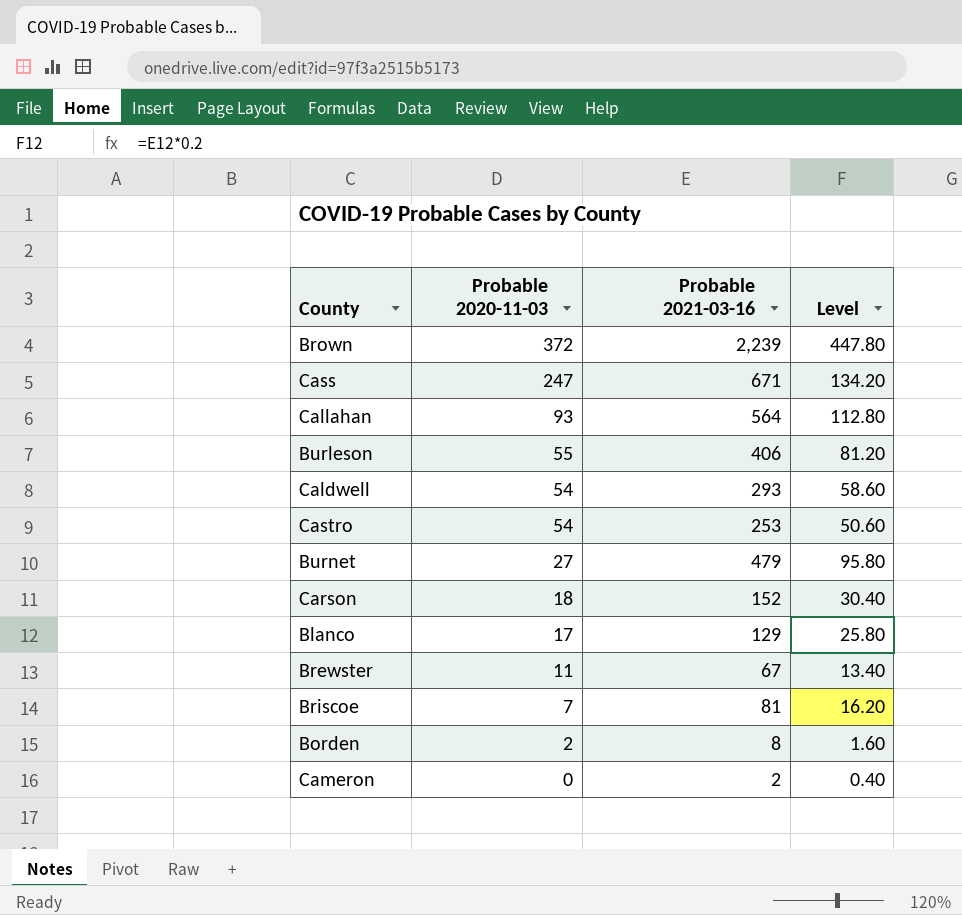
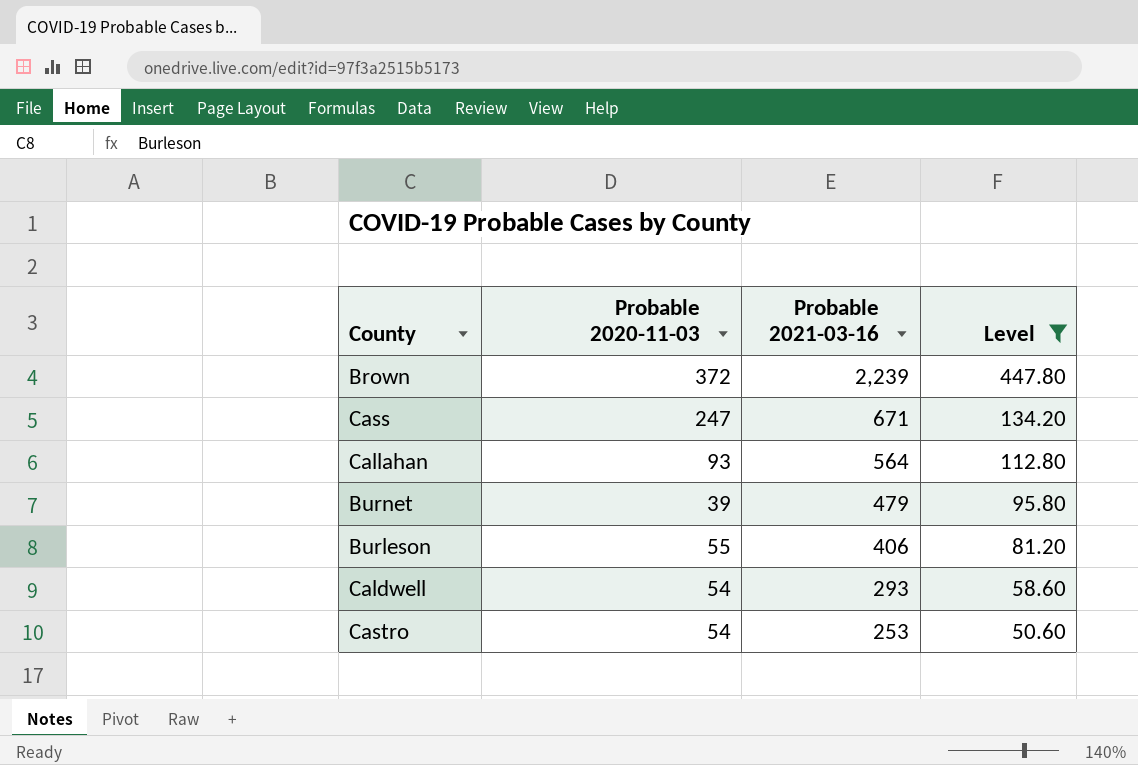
filter: none -> Level >= 50.60
row order: Probable 2020-11-03 descending -> Probable 2021-03-16 descending
Burnet | Probable 2020-11-03: 27 -> 39

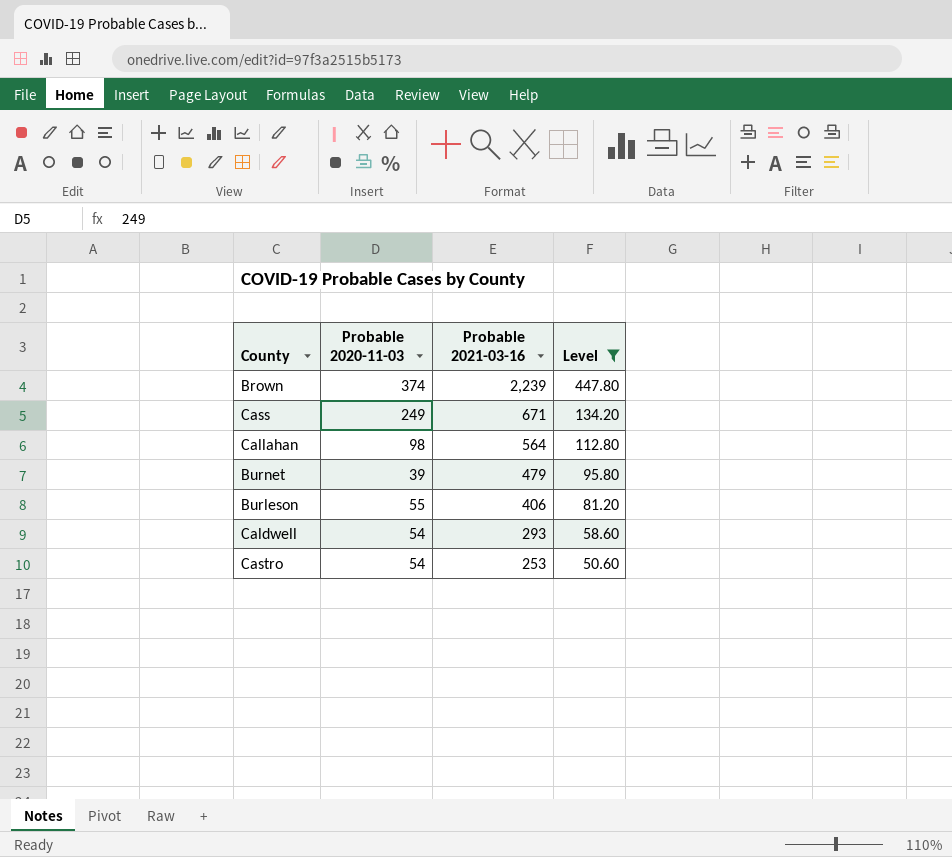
Brown | Probable 2020-11-03: 372 -> 374
Cass | Probable 2020-11-03: 247 -> 249
Callahan | Probable 2020-11-03: 93 -> 98

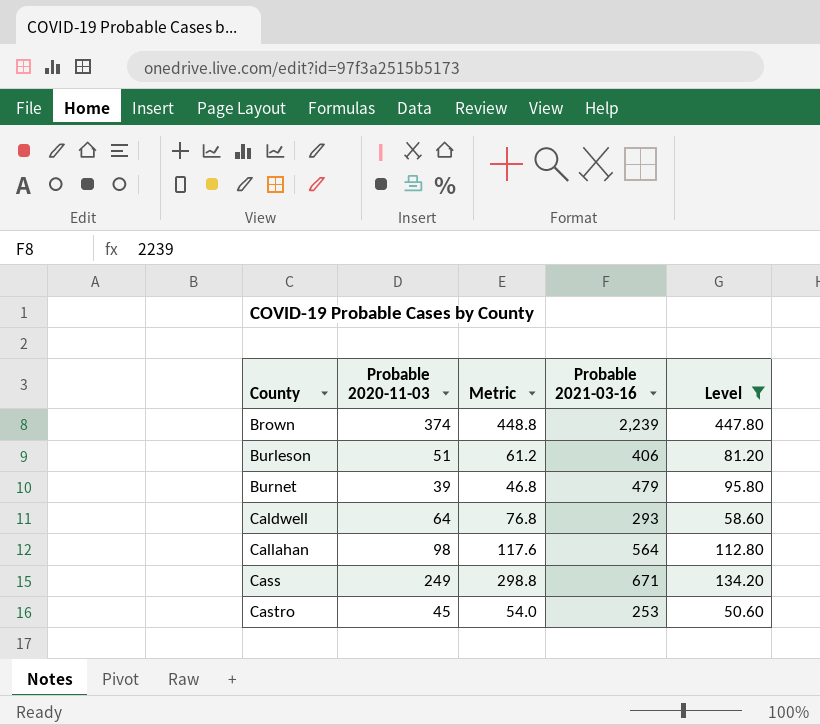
row order: Probable 2021-03-16 descending -> County ascending
column Metric | formula: none -> [Probable 2020-11-03] * 1.2
Burleson | Probable 2020-11-03: 55 -> 51
Caldwell | Probable 2020-11-03: 54 -> 64
Castro | Probable 2020-11-03: 54 -> 45

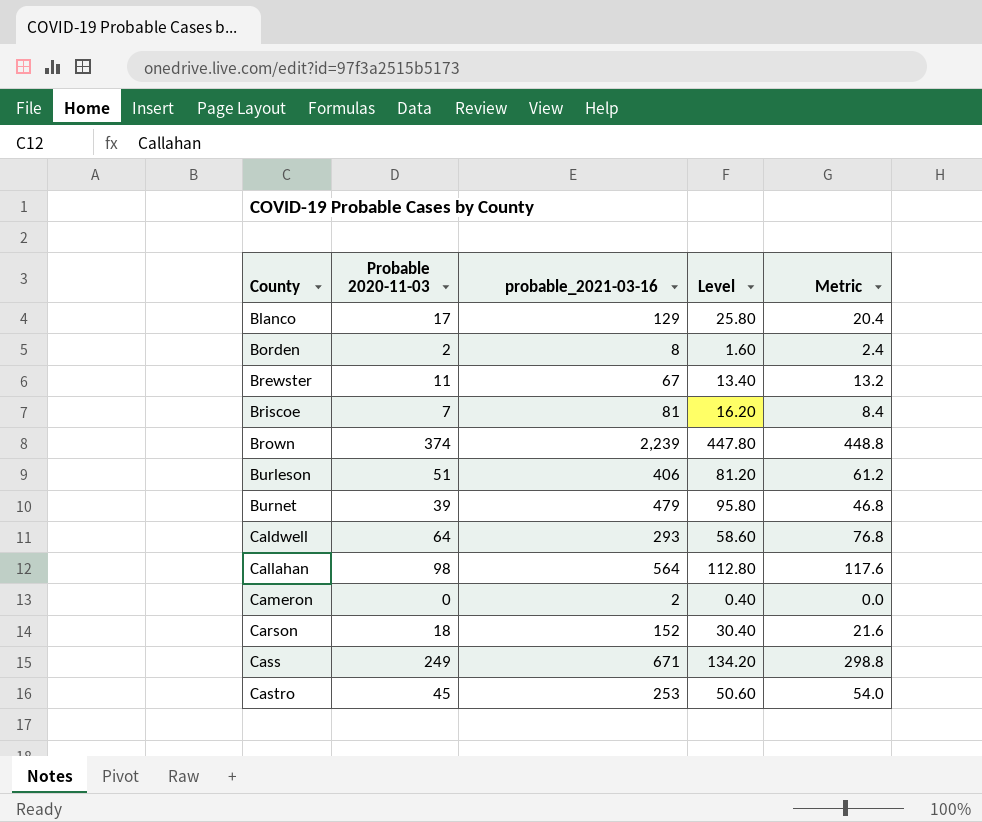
filter: Level >= 50.60 -> none
column name: Probable 2021-03-16 -> probable_2021-03-16
column Metric | position: 3 -> 5

